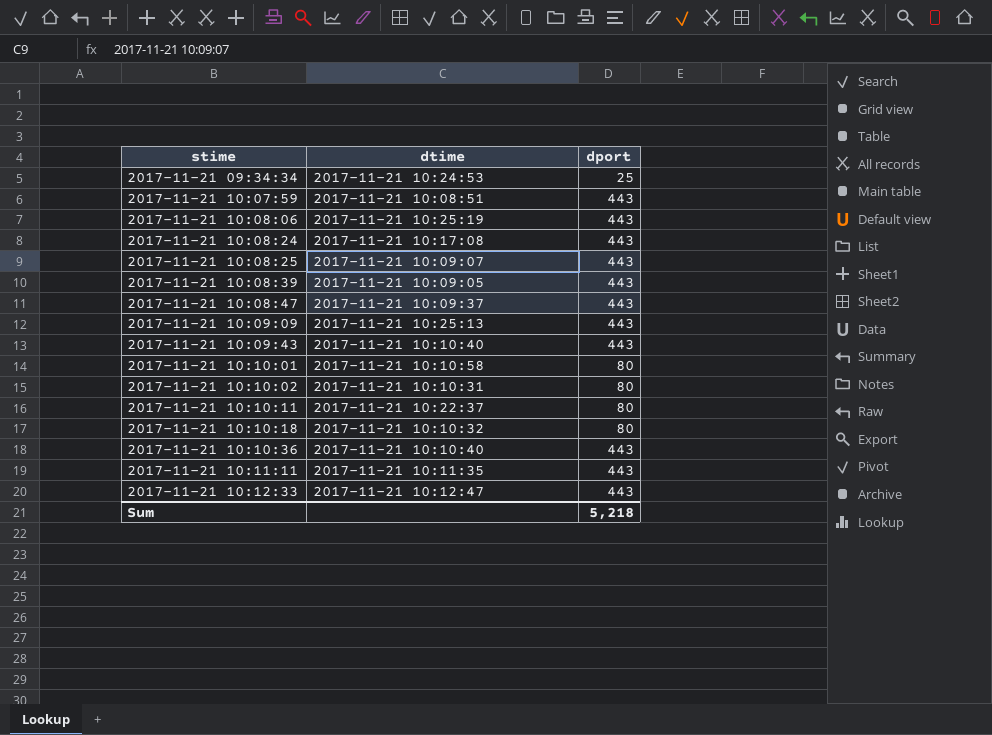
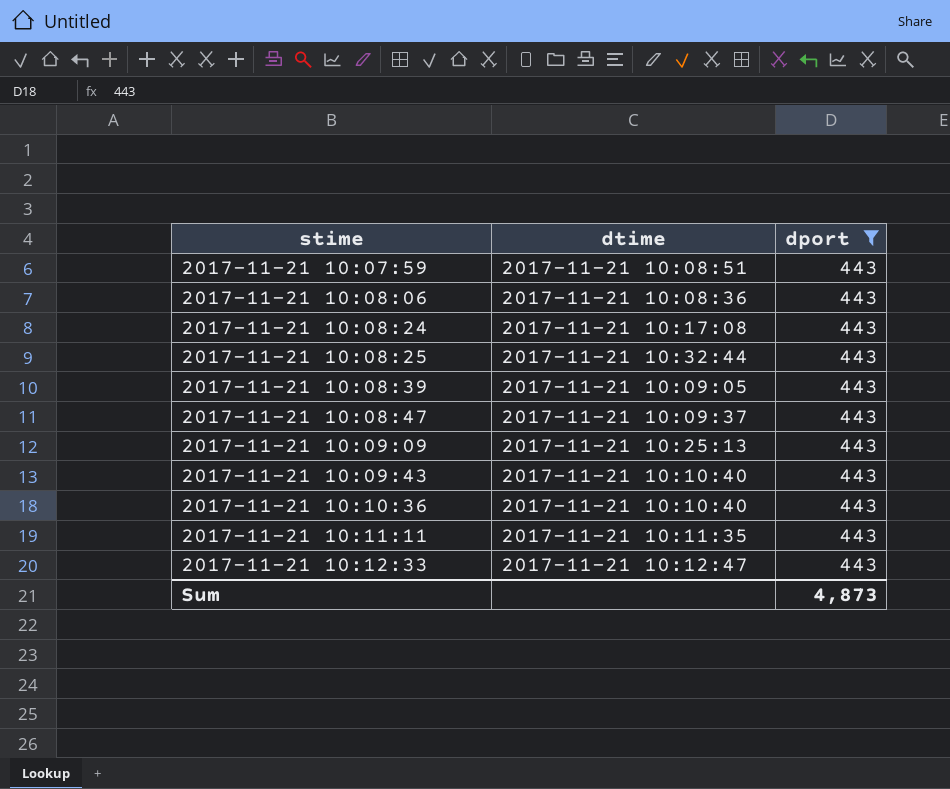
filter: none -> dport = 443
2017-11-21 10:08:06 | dtime: 2017-11-21 10:25:19 -> 2017-11-21 10:08:36
2017-11-21 10:08:25 | dtime: 2017-11-21 10:09:07 -> 2017-11-21 10:32:44
Sum | dport: 5,218 -> 4,873

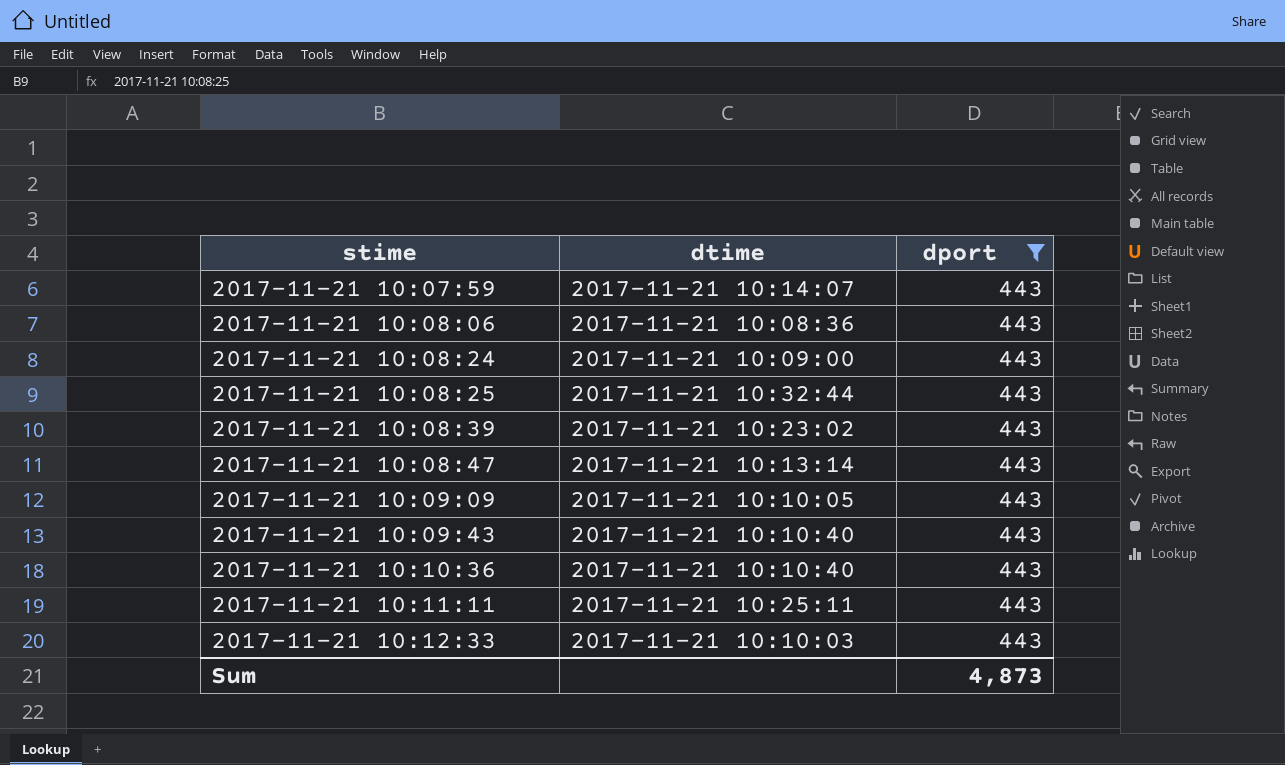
2017-11-21 10:07:59 | dtime: 2017-11-21 10:08:51 -> 2017-11-21 10:14:07
2017-11-21 10:08:24 | dtime: 2017-11-21 10:17:08 -> 2017-11-21 10:09:00
2017-11-21 10:08:39 | dtime: 2017-11-21 10:09:05 -> 2017-11-21 10:23:02
2017-11-21 10:08:47 | dtime: 2017-11-21 10:09:37 -> 2017-11-21 10:13:14
2017-11-21 10:09:09 | dtime: 2017-11-21 10:25:13 -> 2017-11-21 10:10:05
2017-11-21 10:11:11 | dtime: 2017-11-21 10:11:35 -> 2017-11-21 10:25:11
2017-11-21 10:12:33 | dtime: 2017-11-21 10:12:47 -> 2017-11-21 10:10:03

